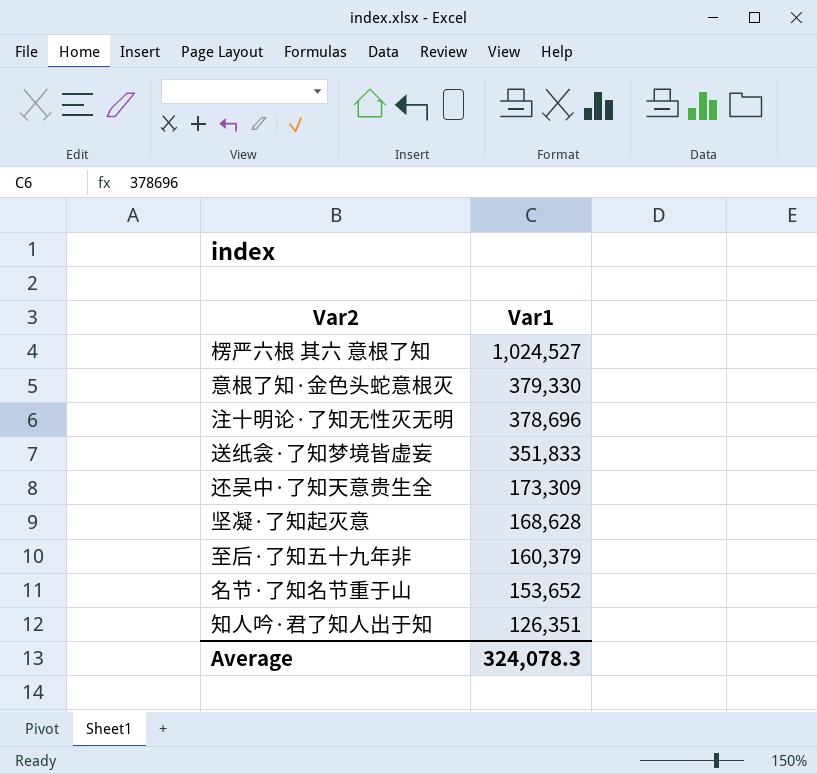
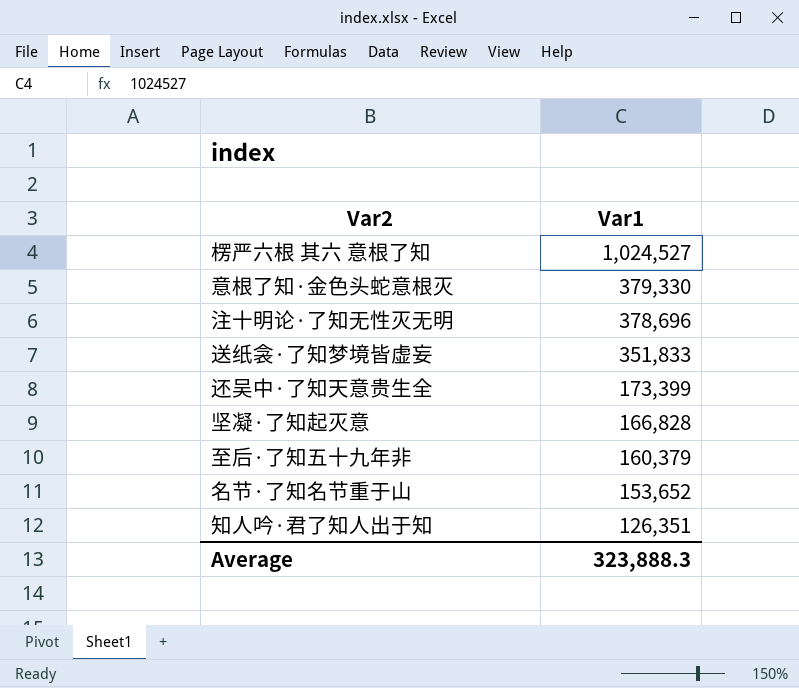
还吴中·了知天意贵生全 | Var1: 173,309 -> 173,399
坚凝·了知起灭意 | Var1: 168,628 -> 166,828
Average | Var1: 324,078.3 -> 323,888.3

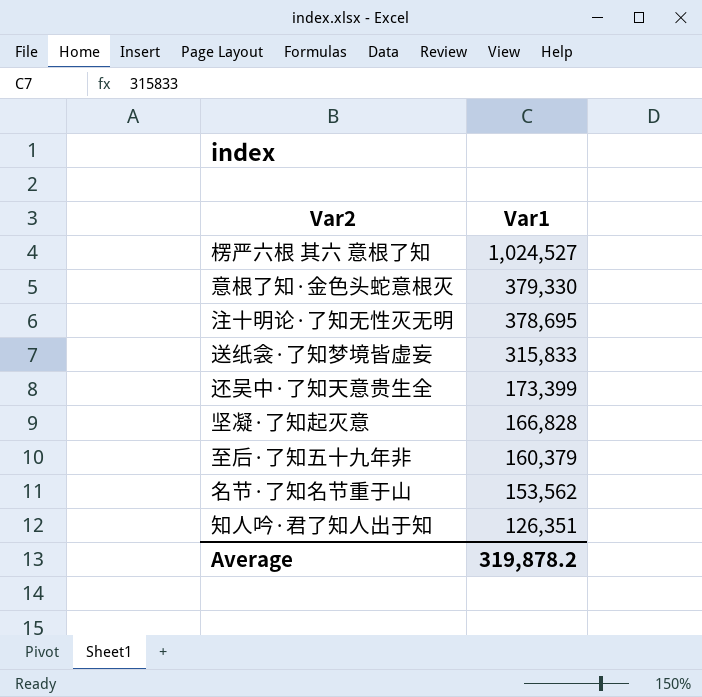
注十明论·了知无性灭无明 | Var1: 378,696 -> 378,695
送纸衾·了知梦境皆虚妄 | Var1: 351,833 -> 315,833
名节·了知名节重于山 | Var1: 153,652 -> 153,562
Average | Var1: 323,888.3 -> 319,878.2

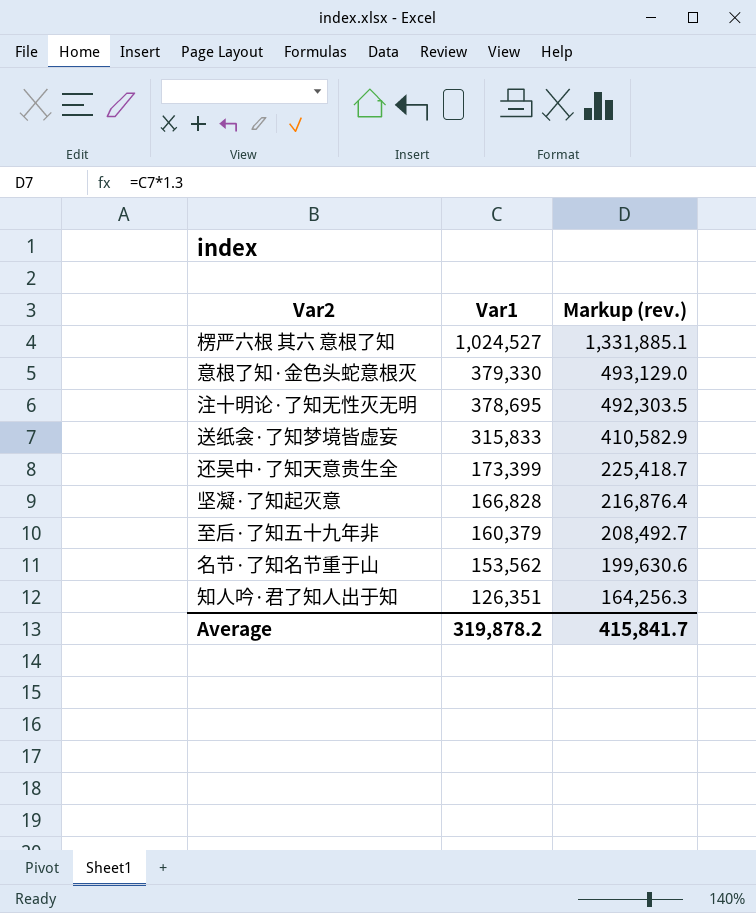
column Markup (rev.) | formula: none -> [Var1] * 1.3

